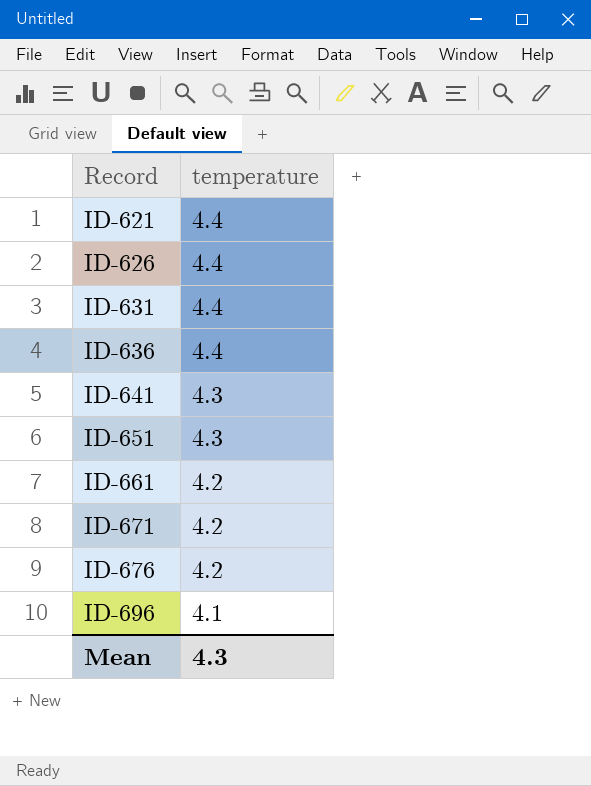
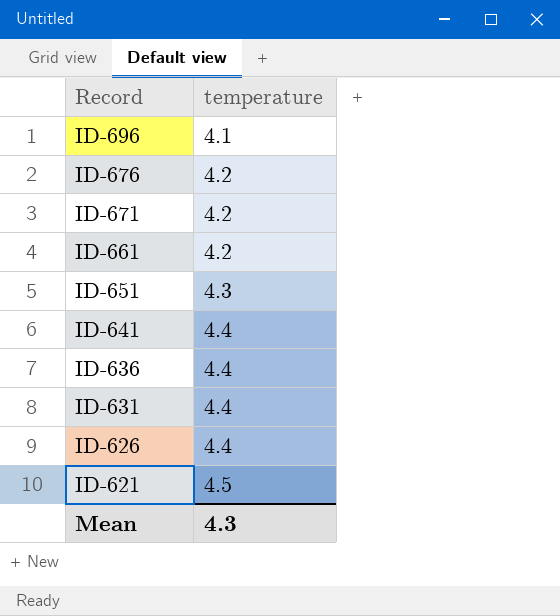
row order: Record ascending -> Record descending
ID-641 | temperature: 4.3 -> 4.4
ID-621 | temperature: 4.4 -> 4.5

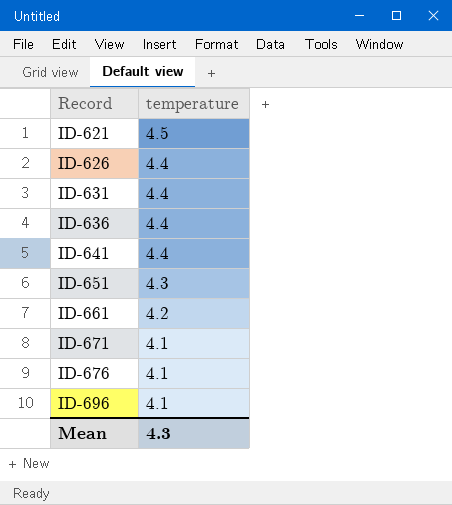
row order: Record descending -> Record ascending
ID-671 | temperature: 4.2 -> 4.1
ID-676 | temperature: 4.2 -> 4.1

